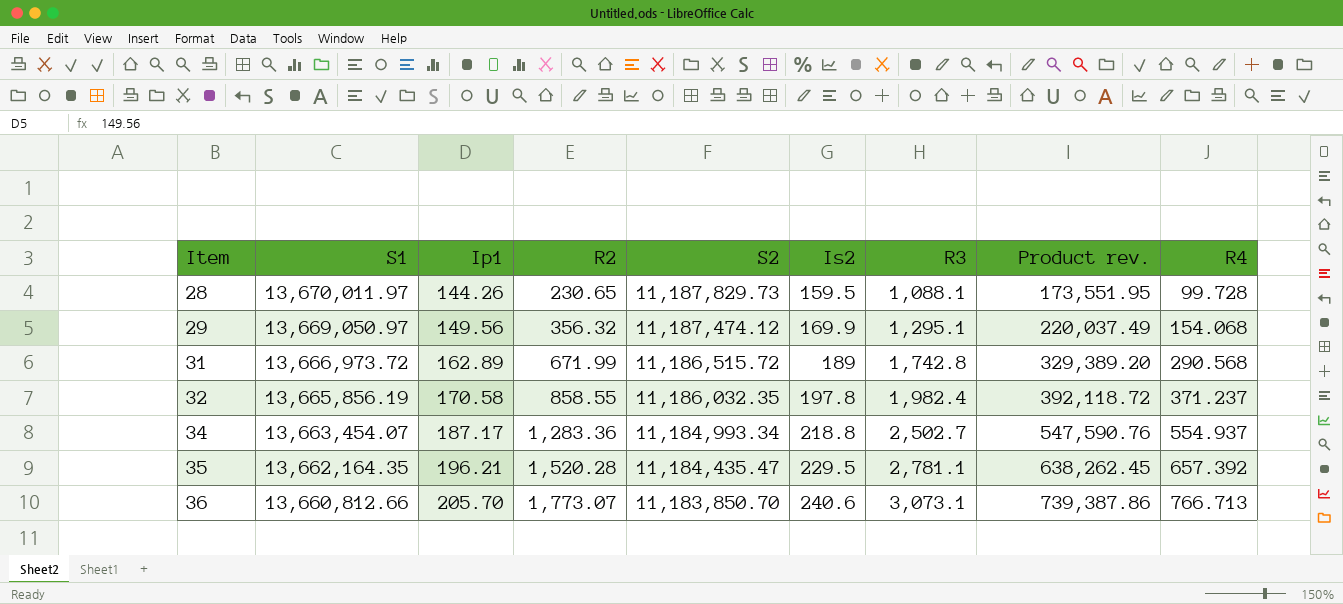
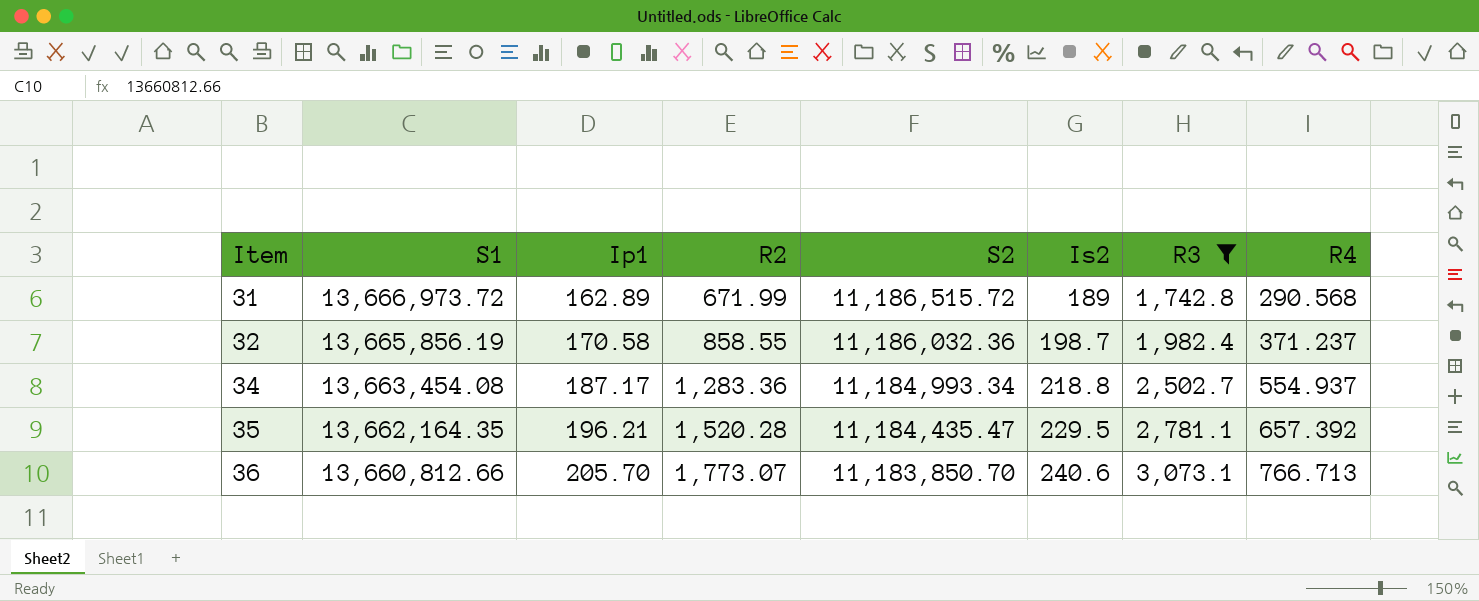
filter: none -> R3 >= 1,742.8
column Product rev. | formula: [Is2] * [R3] -> none
32 | S2: 11,186,032.35 -> 11,186,032.36
32 | Is2: 197.8 -> 198.7
34 | S1: 13,663,454.07 -> 13,663,454.08

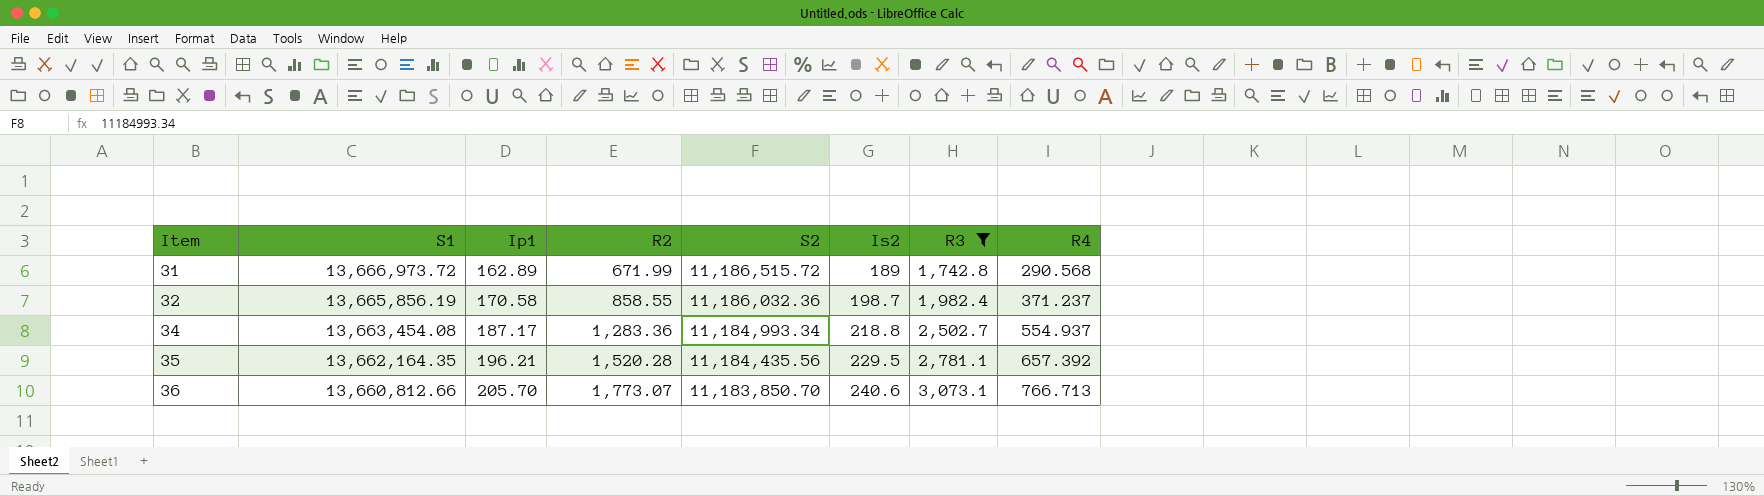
35 | S2: 11,184,435.47 -> 11,184,435.56

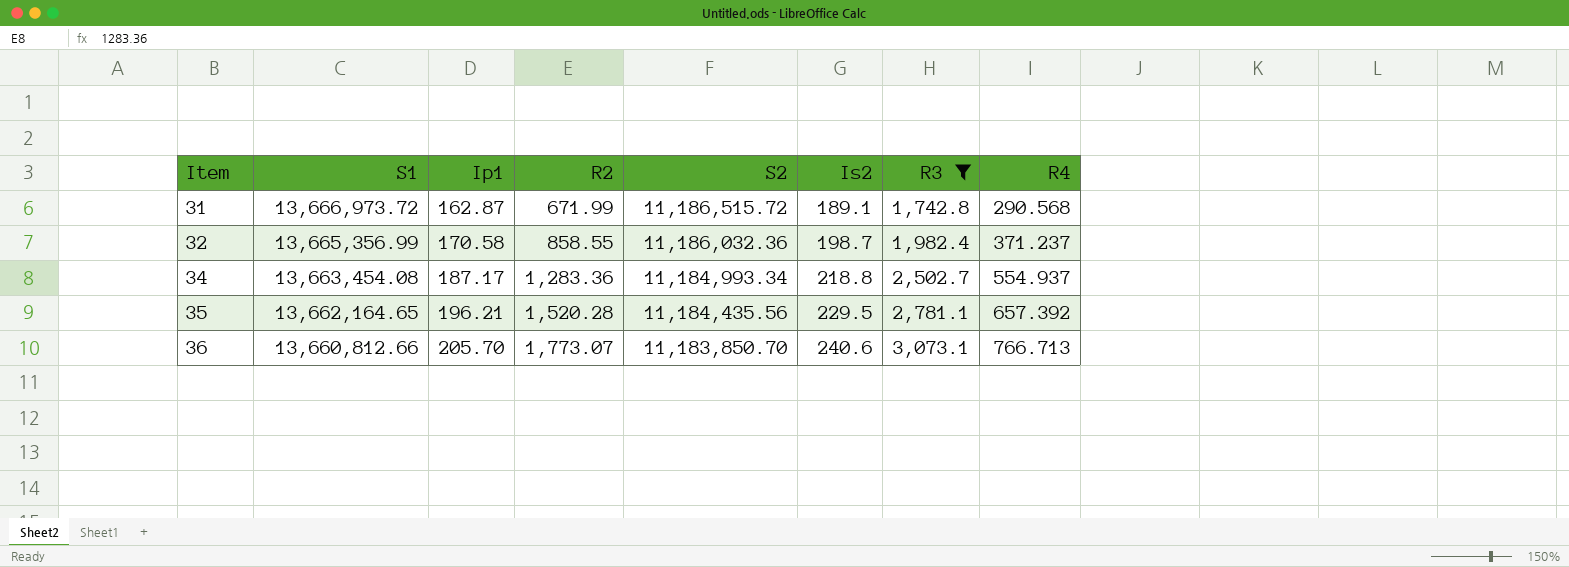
31 | Ip1: 162.89 -> 162.87
31 | Is2: 189 -> 189.1
32 | S1: 13,665,856.19 -> 13,665,356.99
35 | S1: 13,662,164.35 -> 13,662,164.65

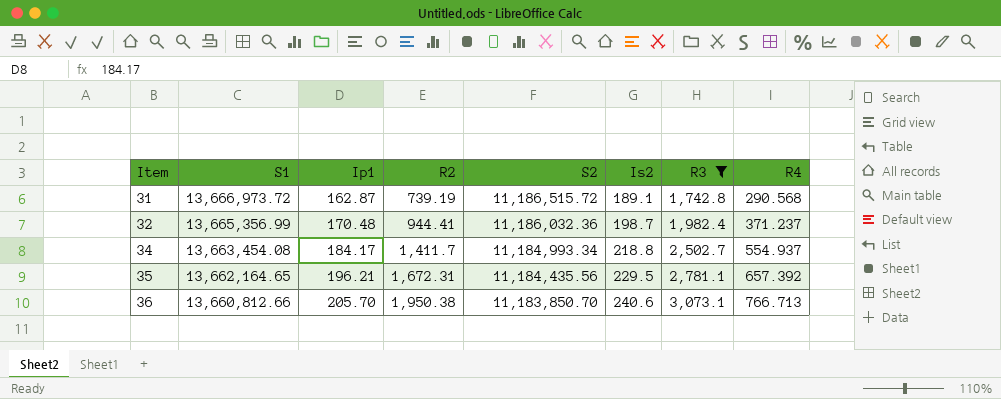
31 | R2: 671.99 -> 739.19
32 | Ip1: 170.58 -> 170.48
32 | R2: 858.55 -> 944.41
34 | Ip1: 187.17 -> 184.17
34 | R2: 1,283.36 -> 1,411.7
35 | R2: 1,520.28 -> 1,672.31
36 | R2: 1,773.07 -> 1,950.38

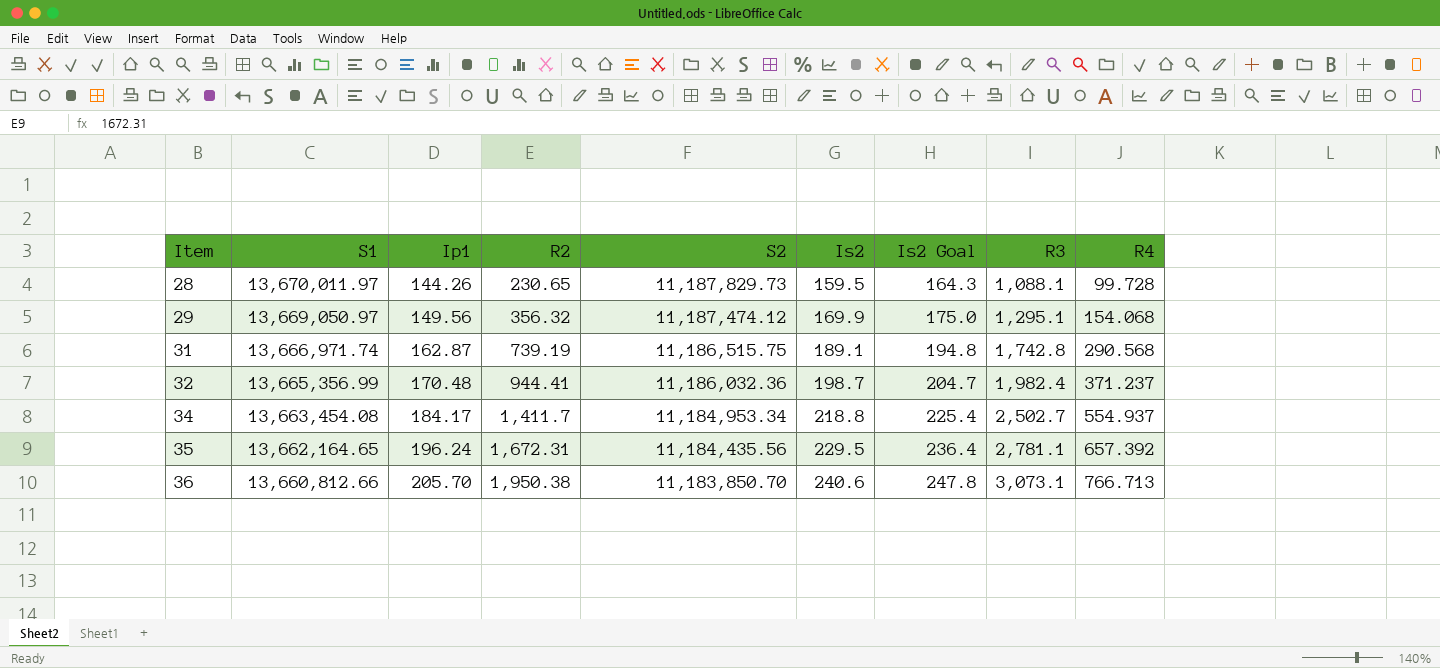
filter: R3 >= 1,742.8 -> none
column Is2 Goal | formula: none -> [Is2] * 1.03
31 | S1: 13,666,973.72 -> 13,666,971.74
31 | S2: 11,186,515.72 -> 11,186,515.75
34 | S2: 11,184,993.34 -> 11,184,953.34
35 | Ip1: 196.21 -> 196.24

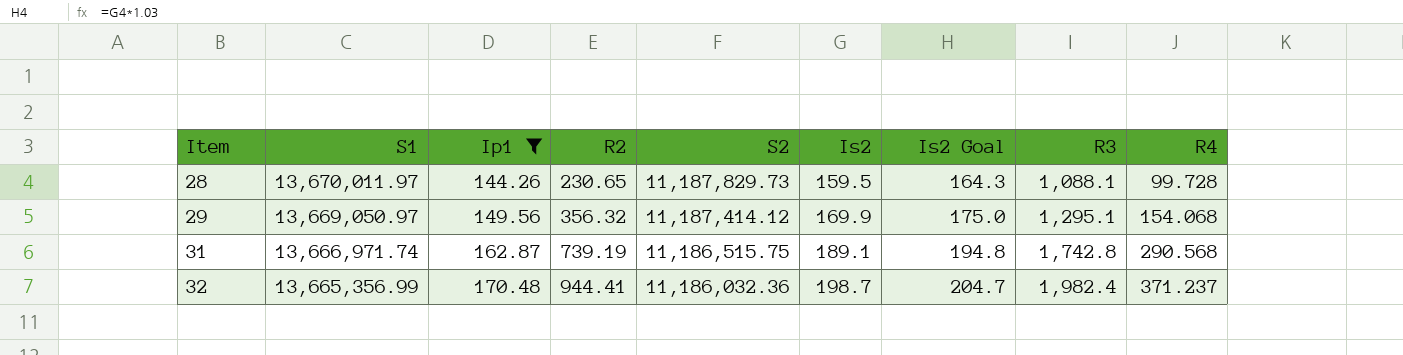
filter: none -> Ip1 <= 170.48
29 | S2: 11,187,474.12 -> 11,187,414.12

